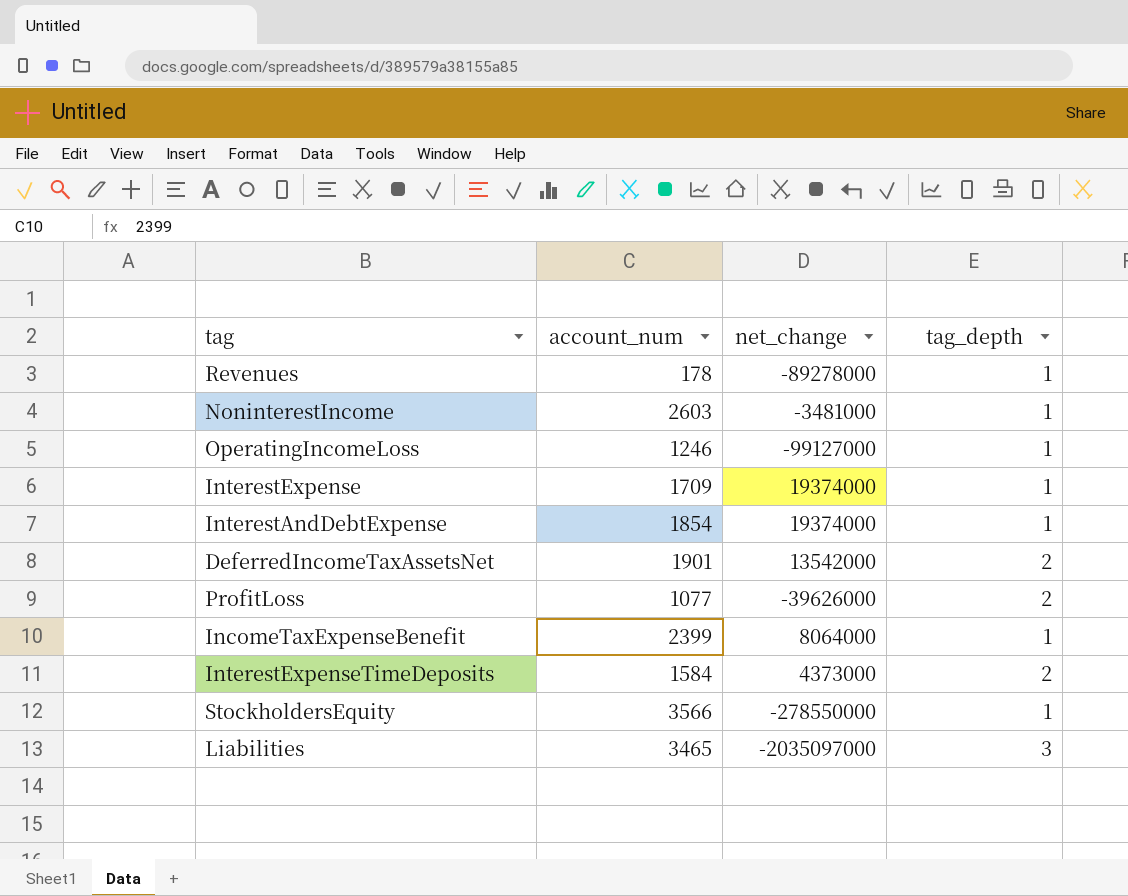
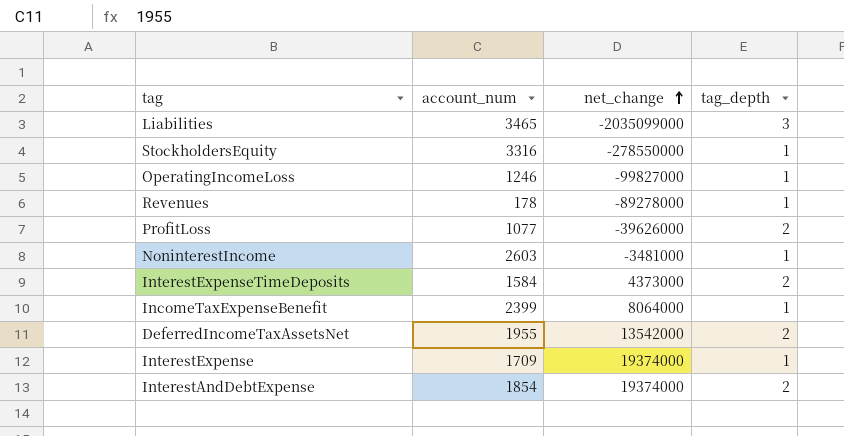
row order: none -> net_change ascending
Liabilities | net_change: -2035097000 -> -2035099000
StockholdersEquity | account_num: 3566 -> 3316
OperatingIncomeLoss | net_change: -99127000 -> -99827000
DeferredIncomeTaxAssetsNet | account_num: 1901 -> 1955
InterestAndDebtExpense | tag_depth: 1 -> 2

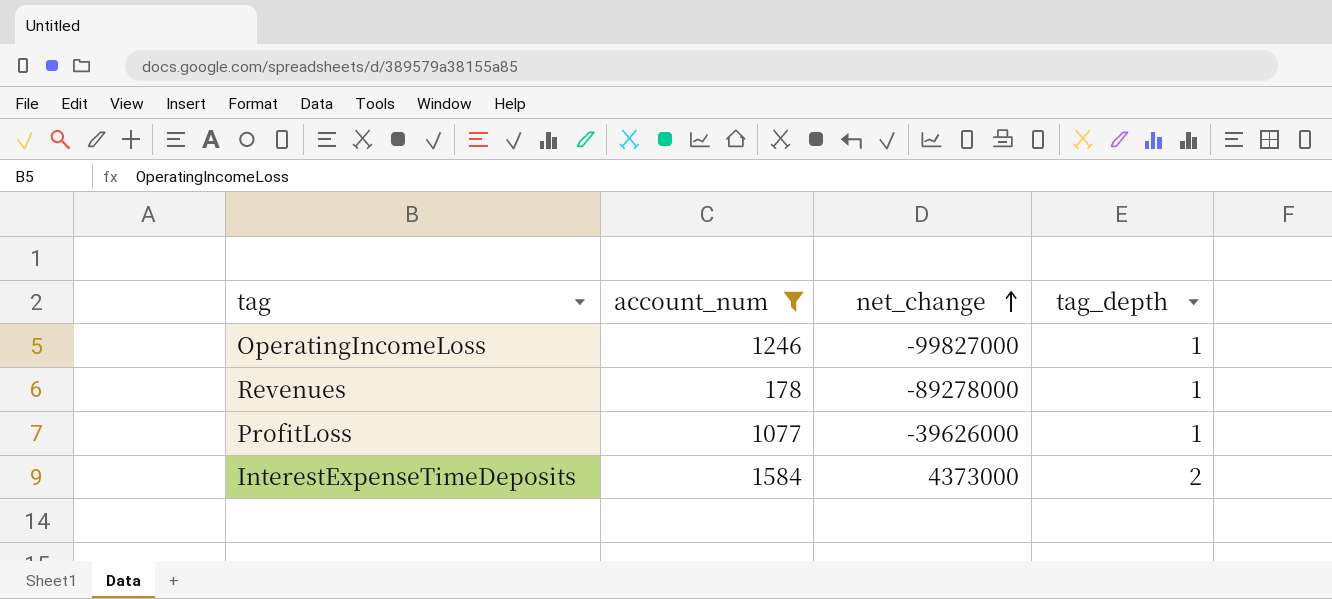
filter: none -> account_num <= 1584
ProfitLoss | tag_depth: 2 -> 1

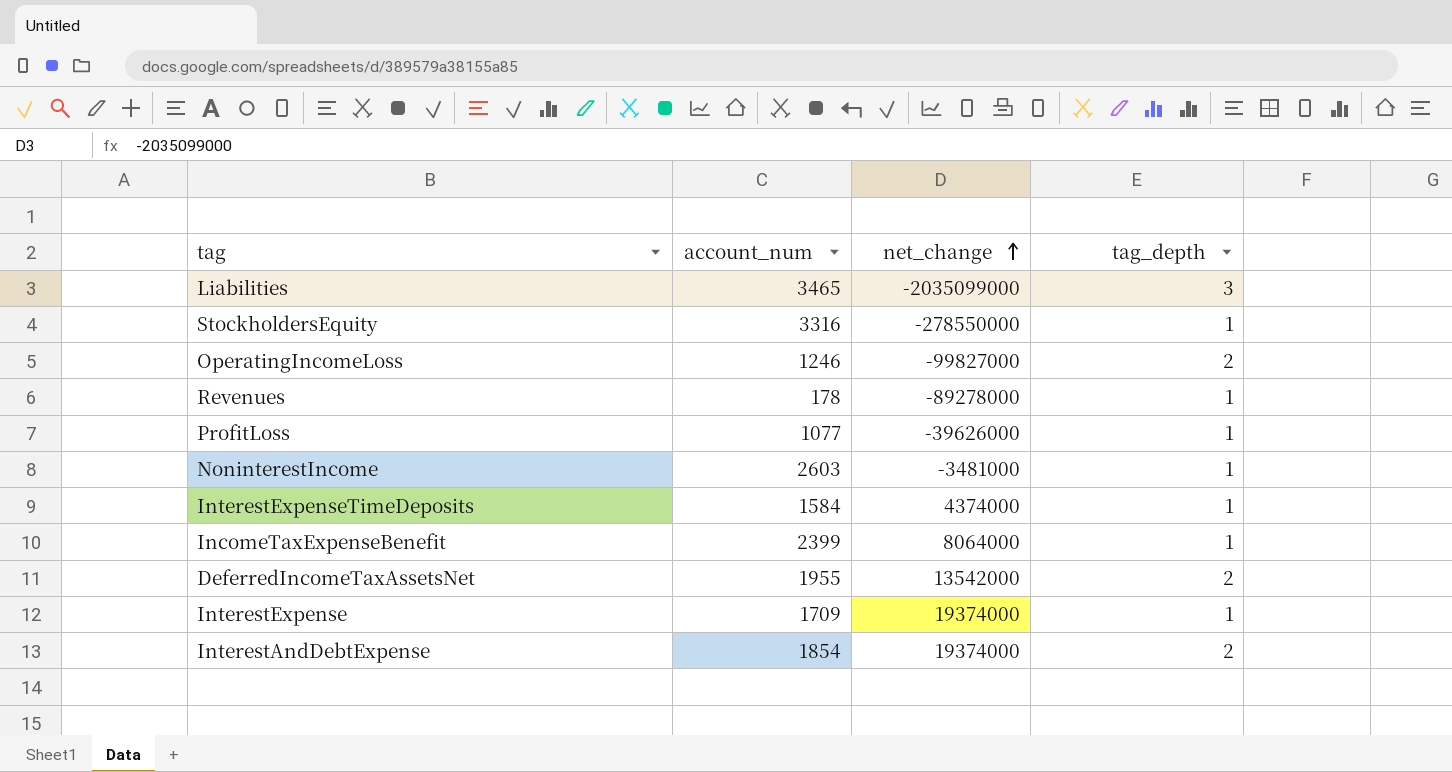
filter: account_num <= 1584 -> none
OperatingIncomeLoss | tag_depth: 1 -> 2
InterestExpenseTimeDeposits | net_change: 4373000 -> 4374000
InterestExpenseTimeDeposits | tag_depth: 2 -> 1

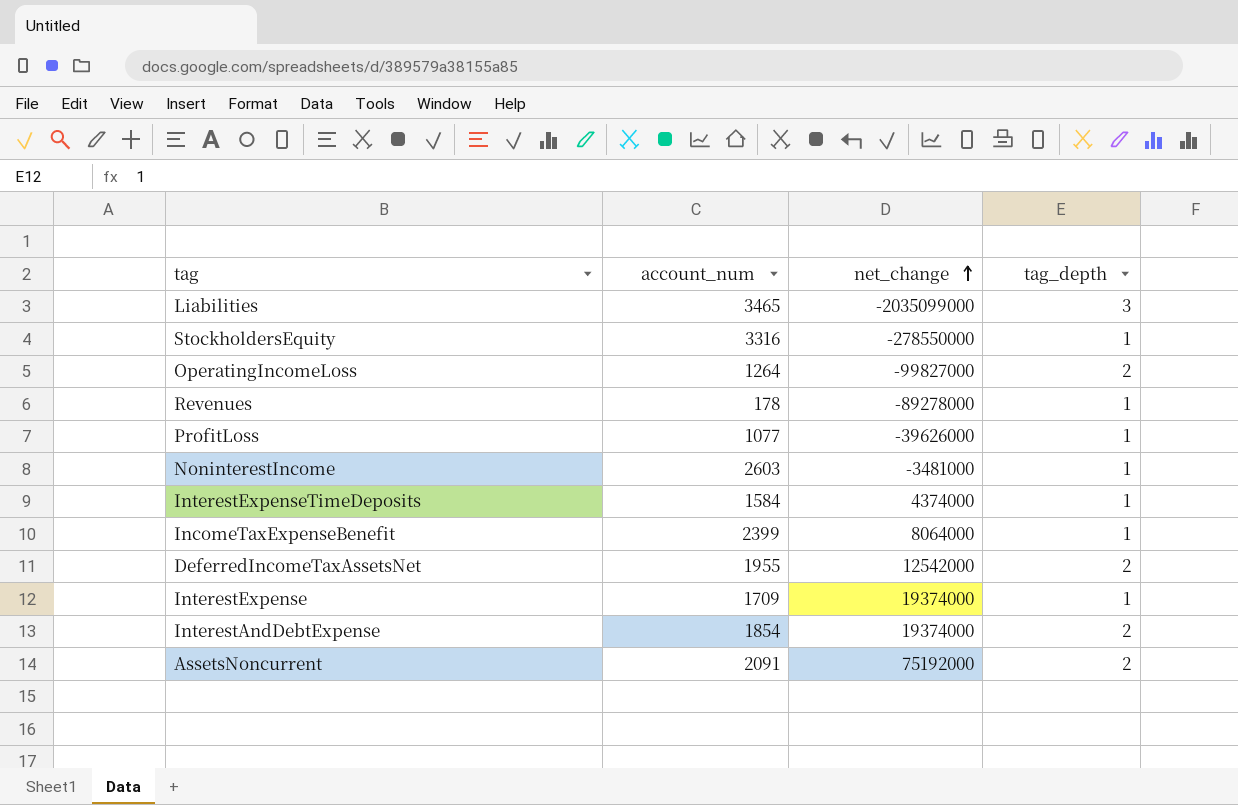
OperatingIncomeLoss | account_num: 1246 -> 1264
DeferredIncomeTaxAssetsNet | net_change: 13542000 -> 12542000
row AssetsNoncurrent: none -> 2091 | 75192000 | 2

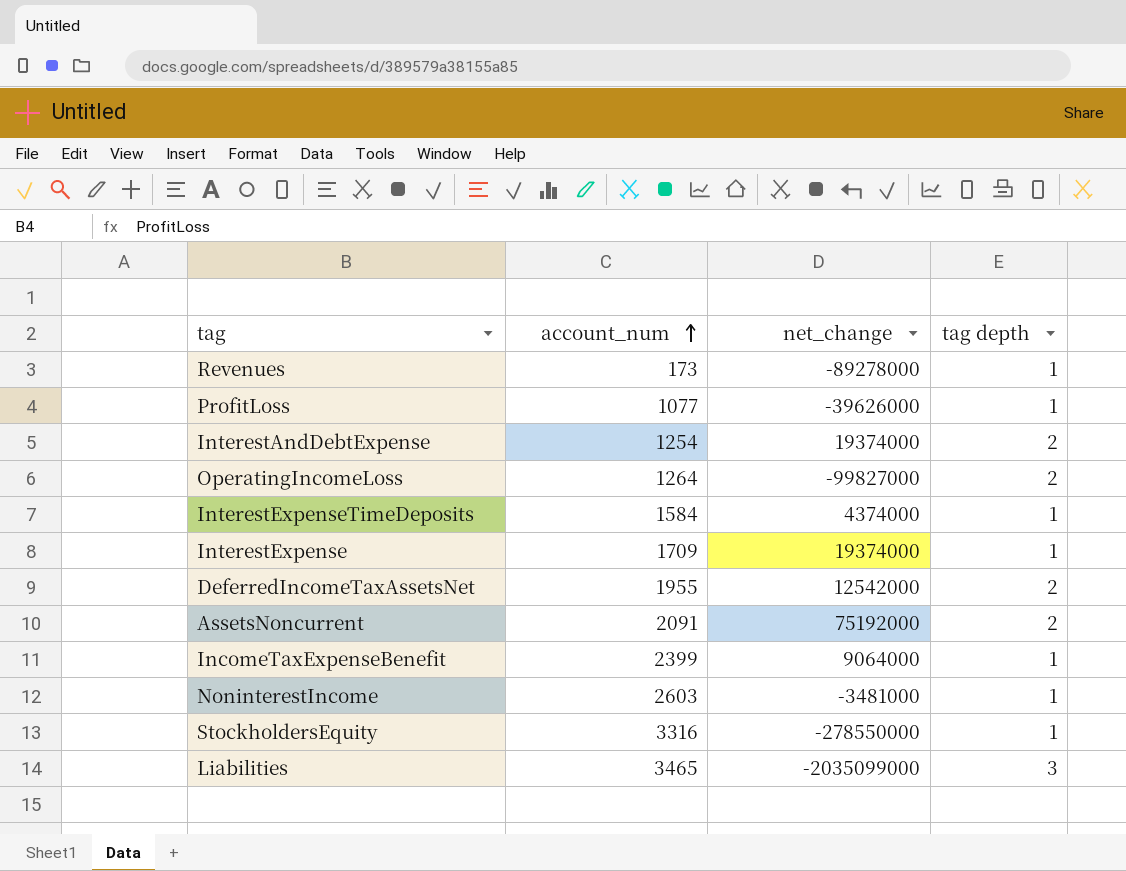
row order: net_change ascending -> account_num ascending
column name: tag_depth -> tag depth
Revenues | account_num: 178 -> 173
InterestAndDebtExpense | account_num: 1854 -> 1254
IncomeTaxExpenseBenefit | net_change: 8064000 -> 9064000

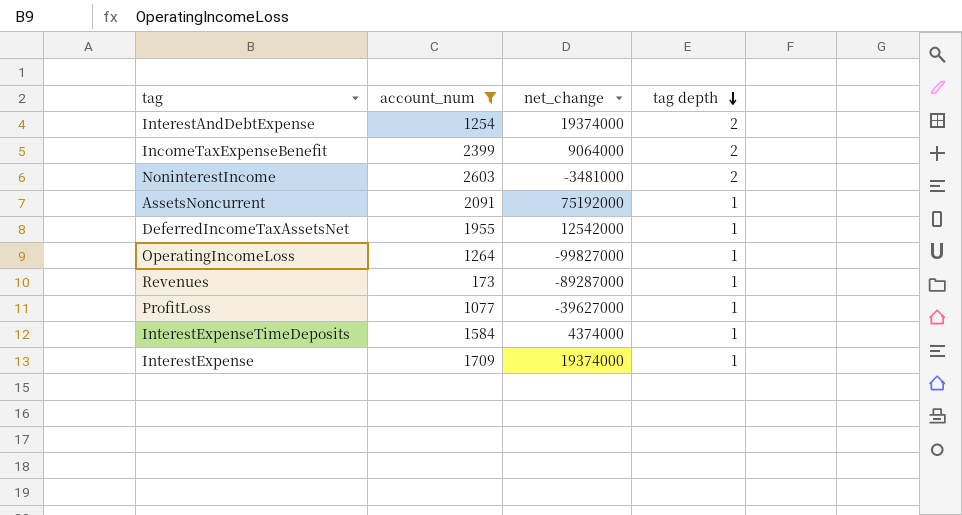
filter: none -> account_num <= 2603
row order: account_num ascending -> tag depth descending
IncomeTaxExpenseBenefit | tag depth: 1 -> 2
NoninterestIncome | tag depth: 1 -> 2
AssetsNoncurrent | tag depth: 2 -> 1
DeferredIncomeTaxAssetsNet | tag depth: 2 -> 1
OperatingIncomeLoss | tag depth: 2 -> 1
Revenues | net_change: -89278000 -> -89287000
ProfitLoss | net_change: -39626000 -> -39627000

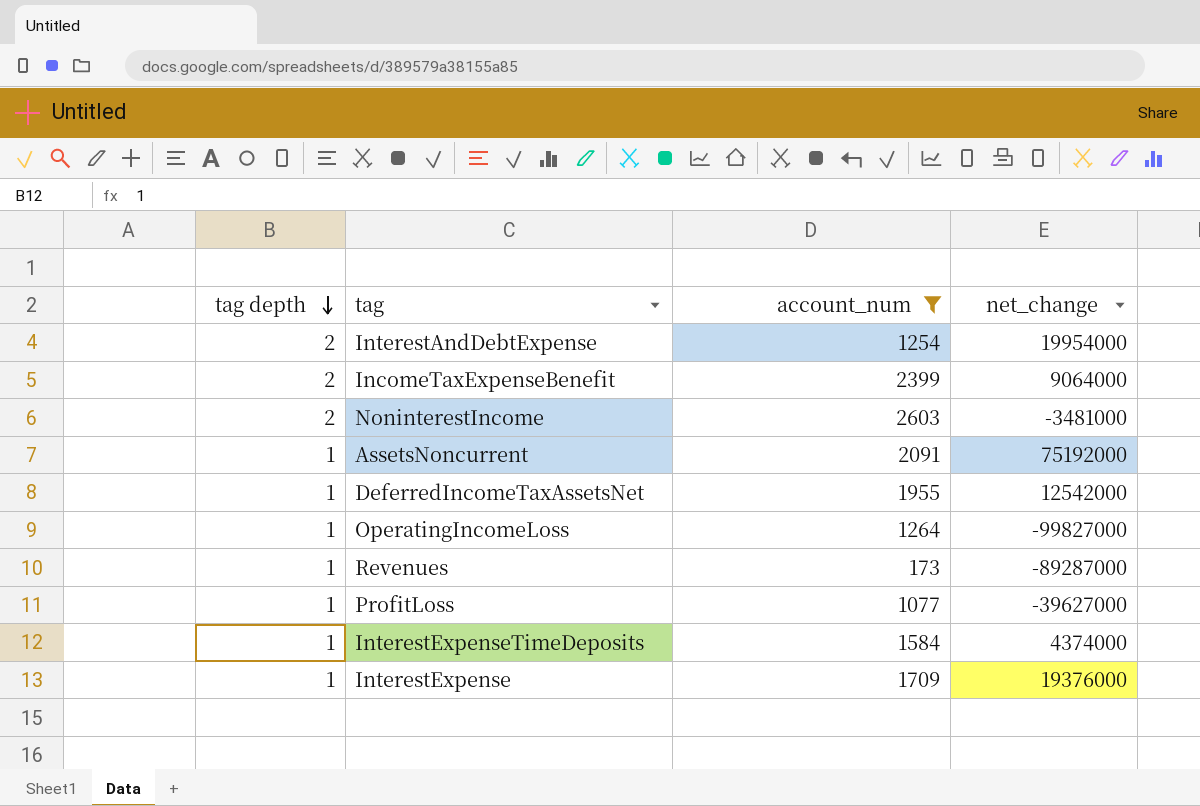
column tag depth | position: 4 -> 1
InterestAndDebtExpense | net_change: 19374000 -> 19954000
InterestExpense | net_change: 19374000 -> 19376000

